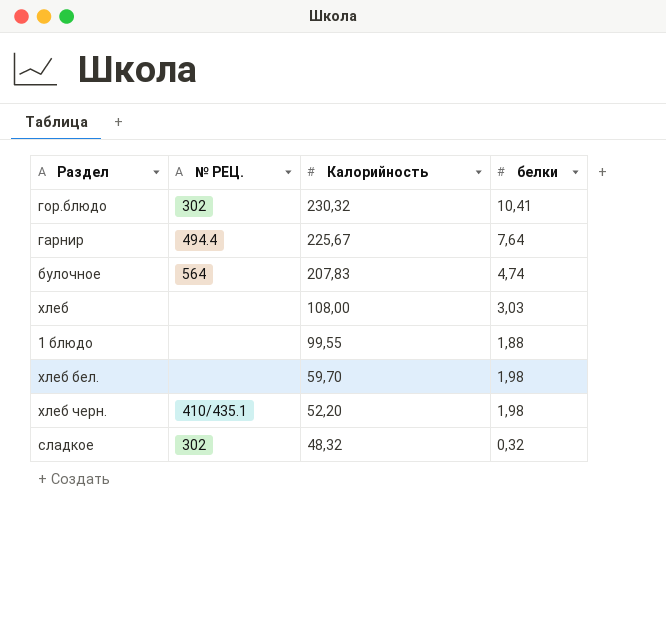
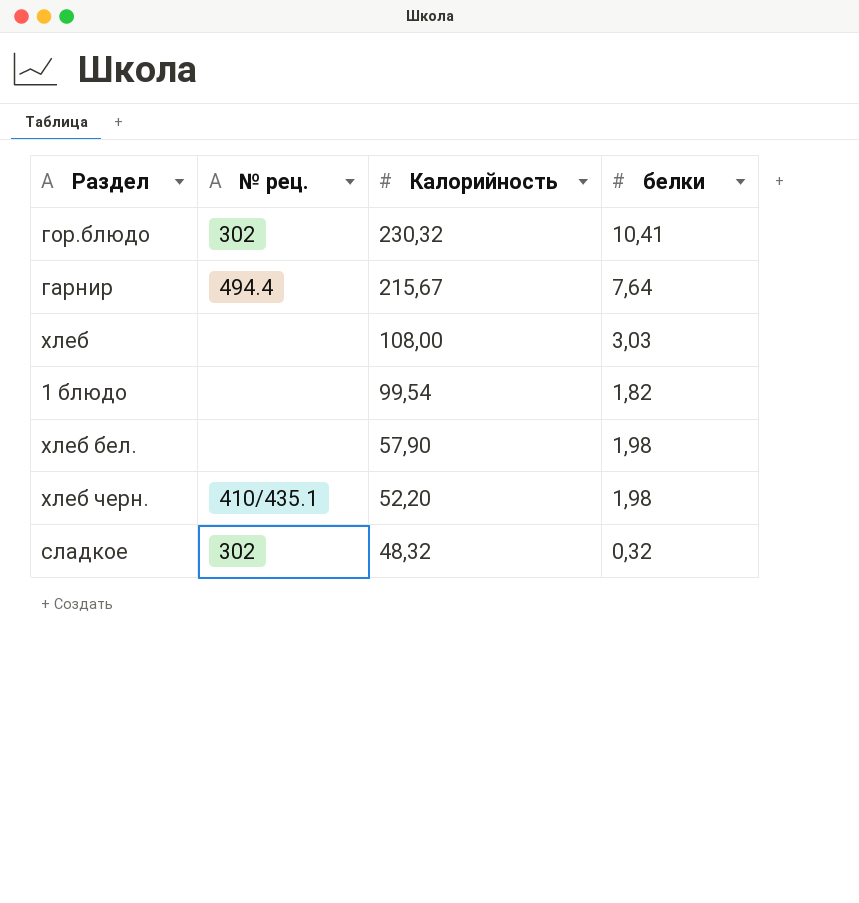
column name: № РЕЦ. -> № рец.
row булочное: 564 | 207,83 | 4,74 -> none
гарнир | Калорийность: 225,67 -> 215,67
1 блюдо | Калорийность: 99,55 -> 99,54
1 блюдо | белки: 1,88 -> 1,82
хлеб бел. | Калорийность: 59,70 -> 57,90

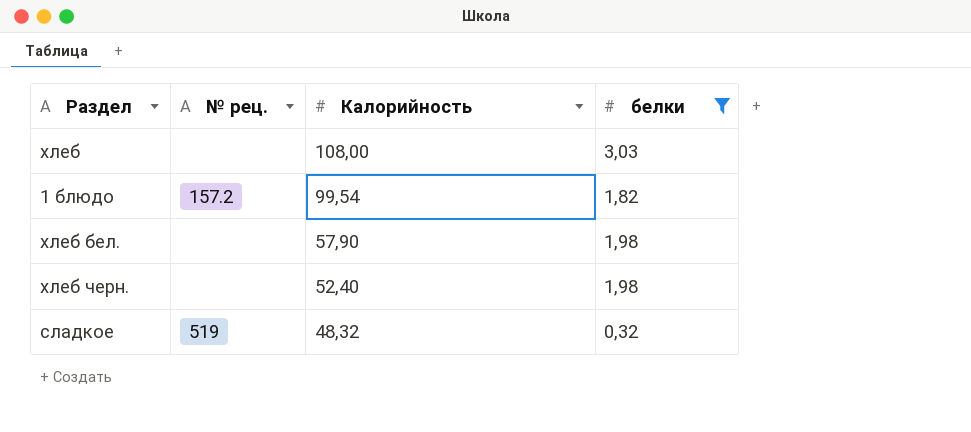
filter: none -> белки <= 3,03
1 блюдо | № рец.: none -> 157.2
хлеб черн. | № рец.: 410/435.1 -> none
хлеб черн. | Калорийность: 52,20 -> 52,40
сладкое | № рец.: 302 -> 519

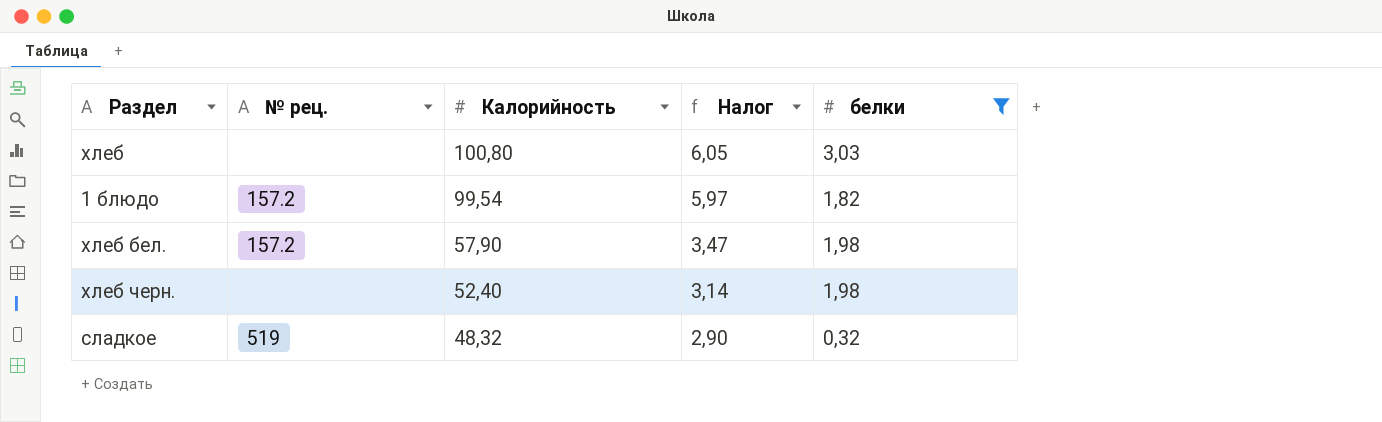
column Налог | formula: none -> [Калорийность] * 0,06
хлеб | Калорийность: 108,00 -> 100,80
хлеб бел. | № рец.: none -> 157.2

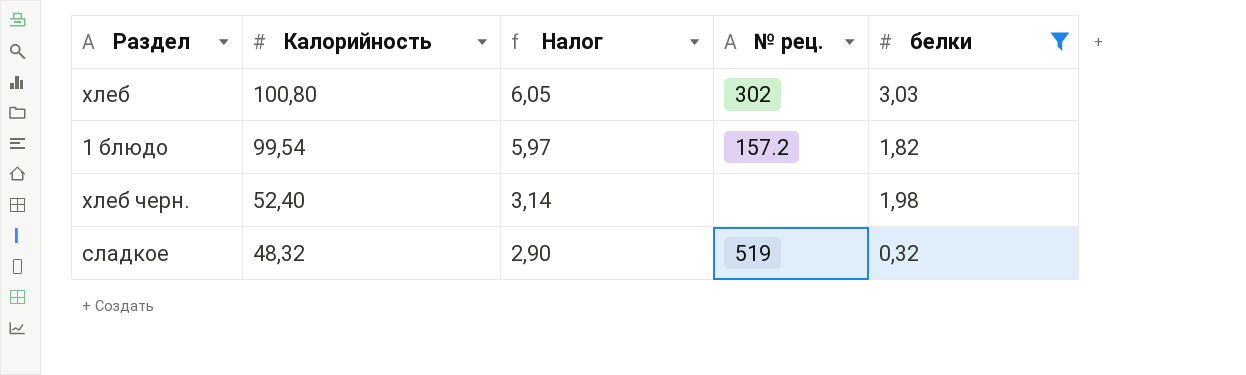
column № рец. | position: 2 -> 4
row хлеб бел.: 157.2 | 57,90 | 3,47 | 1,98 -> none
хлеб | № рец.: none -> 302

